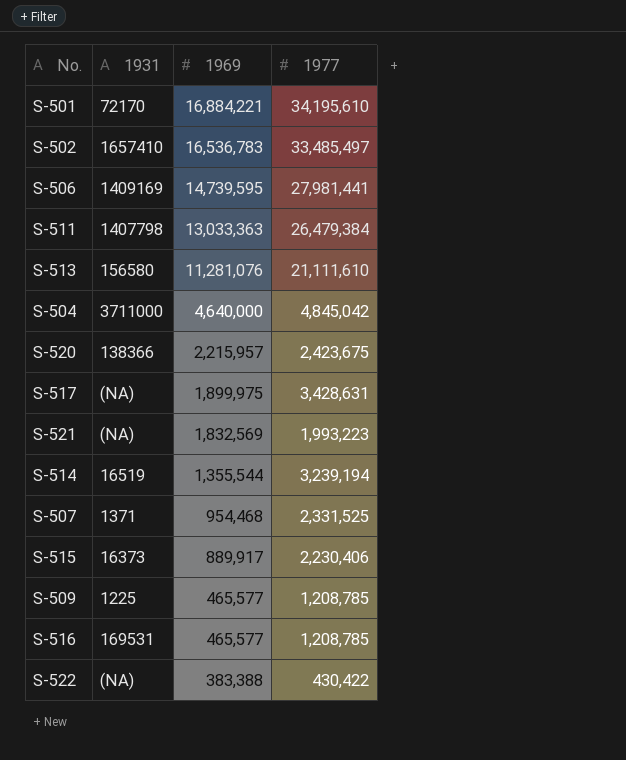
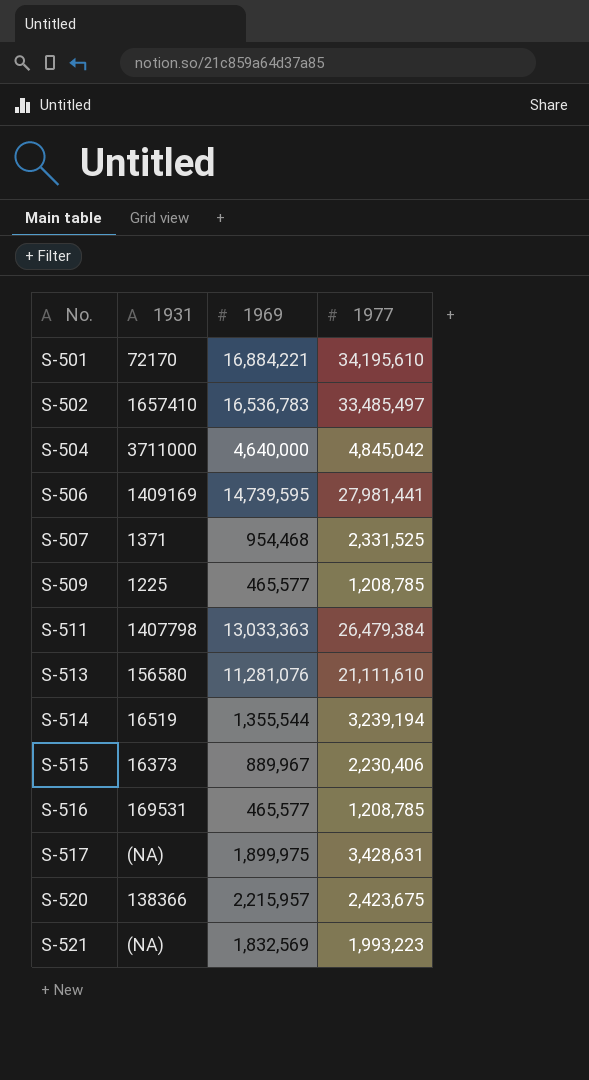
row order: 1969 descending -> No. ascending
row S-522: (NA) | 383,388 | 430,422 -> none
S-515 | 1969: 889,917 -> 889,967

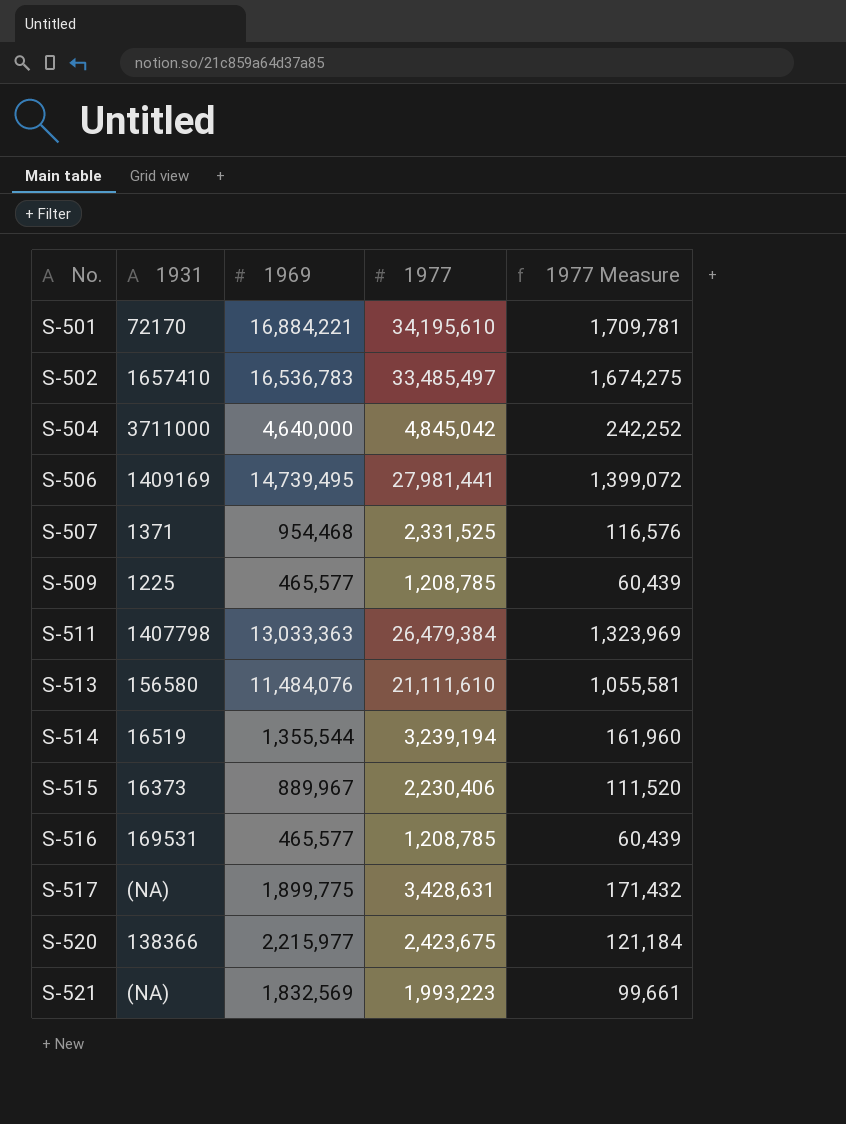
column 1977 Measure | formula: none -> [1977] * 0.05
S-506 | 1969: 14,739,595 -> 14,739,495
S-513 | 1969: 11,281,076 -> 11,484,076
S-517 | 1969: 1,899,975 -> 1,899,775
S-520 | 1969: 2,215,957 -> 2,215,977

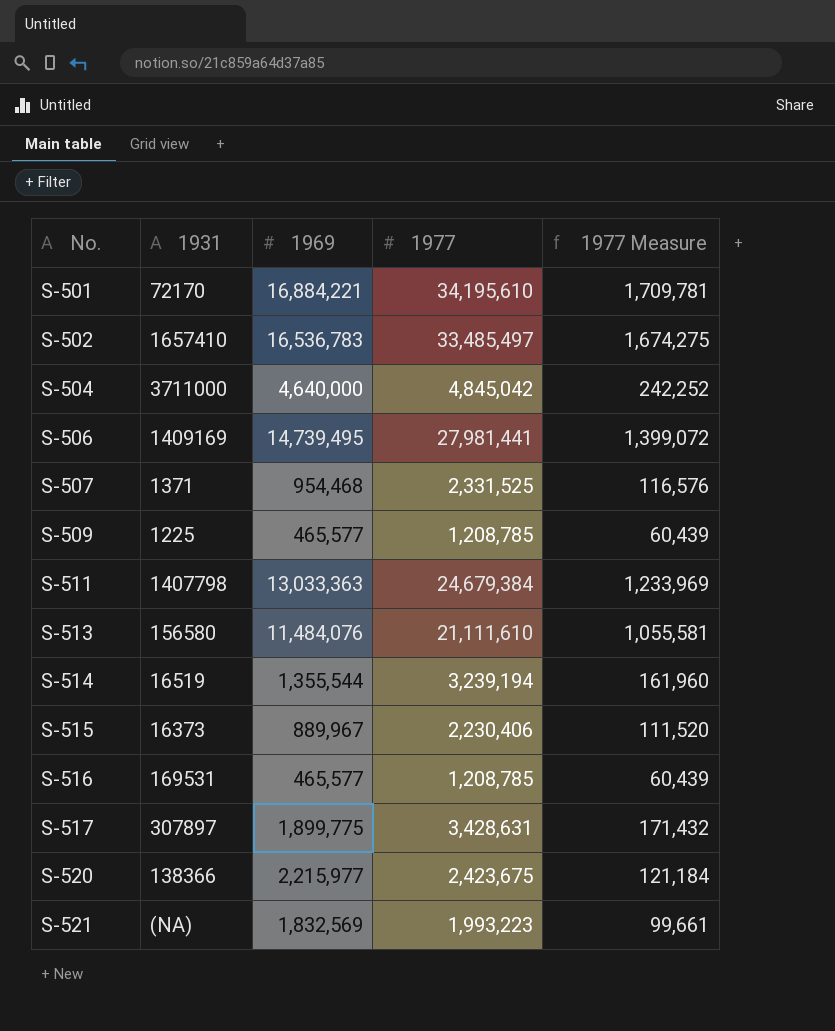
S-511 | 1977: 26,479,384 -> 24,679,384
S-511 | 1977 Measure: 1,323,969 -> 1,233,969
S-517 | 1931: (NA) -> 307897

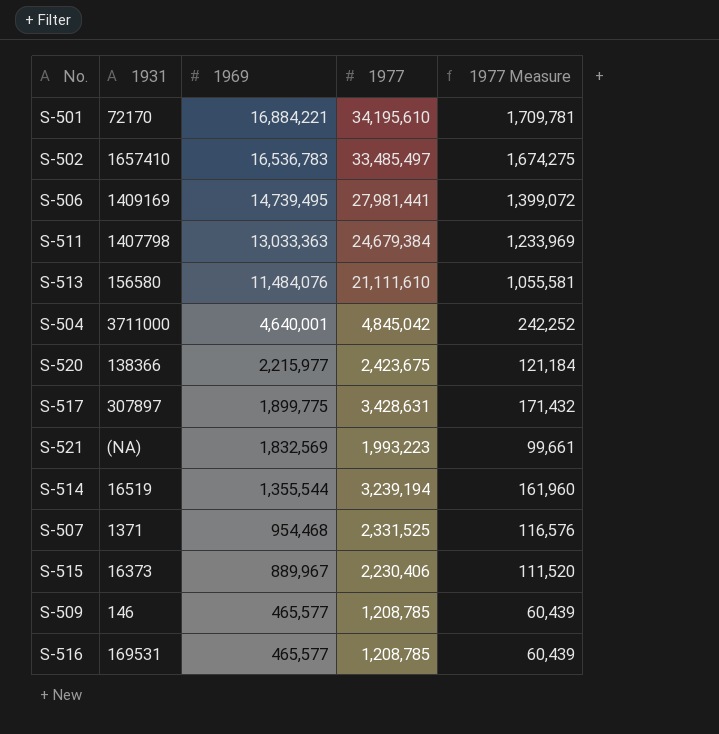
row order: No. ascending -> 1969 descending
S-504 | 1969: 4,640,000 -> 4,640,001
S-509 | 1931: 1225 -> 146

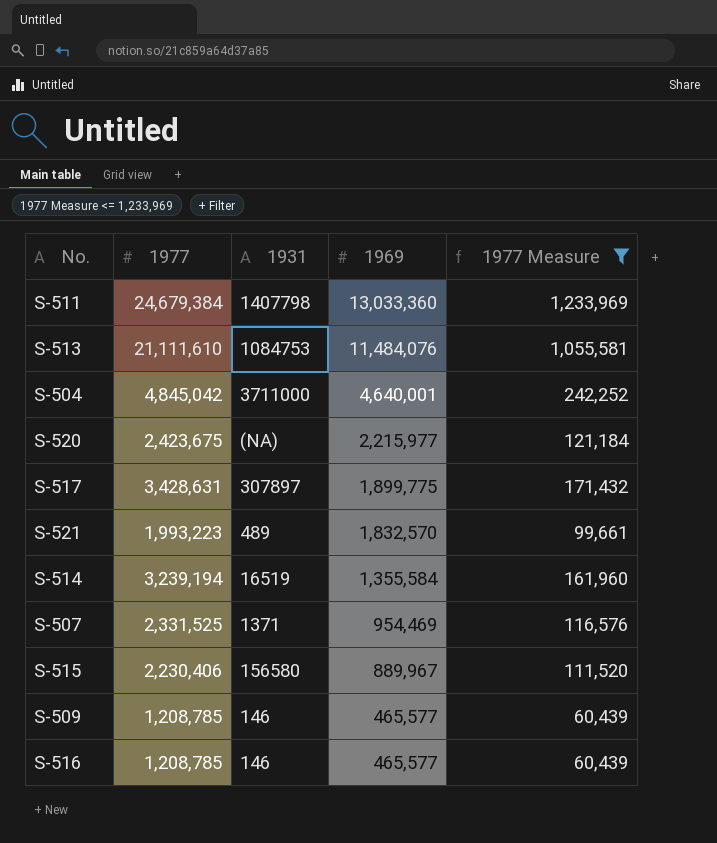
filter: none -> 1977 Measure <= 1,233,969
column 1977 | position: 4 -> 2
S-511 | 1969: 13,033,363 -> 13,033,360
S-513 | 1931: 156580 -> 1084753
S-520 | 1931: 138366 -> (NA)
S-521 | 1931: (NA) -> 489
S-521 | 1969: 1,832,569 -> 1,832,570
S-514 | 1969: 1,355,544 -> 1,355,584
S-507 | 1969: 954,468 -> 954,469
S-515 | 1931: 16373 -> 156580
S-516 | 1931: 169531 -> 146

